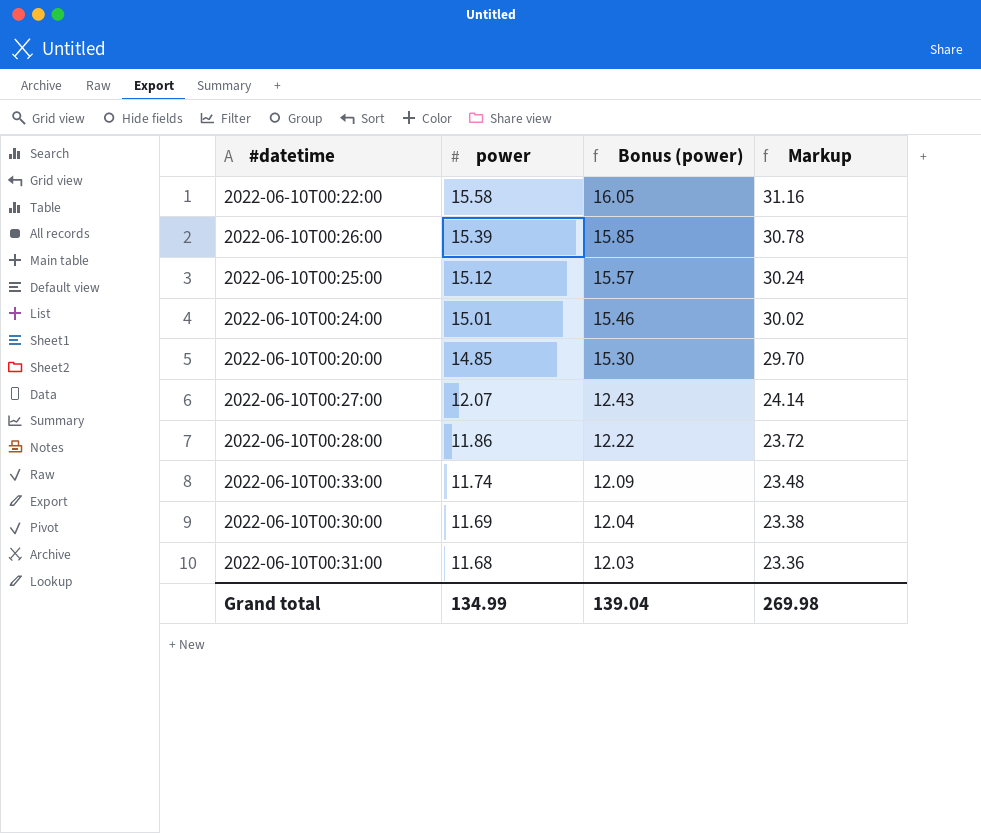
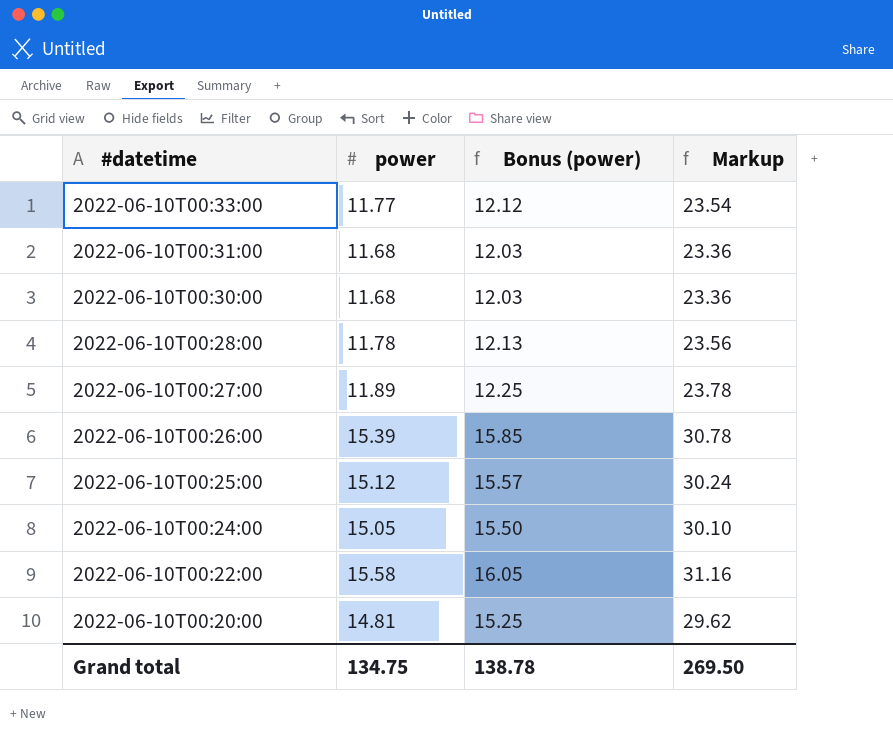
row order: power descending -> #datetime descending
2022-06-10T00:33:00 | power: 11.74 -> 11.77
2022-06-10T00:33:00 | Bonus (power): 12.09 -> 12.12
2022-06-10T00:33:00 | Markup: 23.48 -> 23.54
2022-06-10T00:30:00 | power: 11.69 -> 11.68
2022-06-10T00:30:00 | Bonus (power): 12.04 -> 12.03
2022-06-10T00:30:00 | Markup: 23.38 -> 23.36
2022-06-10T00:28:00 | power: 11.86 -> 11.78
2022-06-10T00:28:00 | Bonus (power): 12.22 -> 12.13
2022-06-10T00:28:00 | Markup: 23.72 -> 23.56
2022-06-10T00:27:00 | power: 12.07 -> 11.89
2022-06-10T00:27:00 | Bonus (power): 12.43 -> 12.25
2022-06-10T00:27:00 | Markup: 24.14 -> 23.78
2022-06-10T00:24:00 | power: 15.01 -> 15.05
2022-06-10T00:24:00 | Bonus (power): 15.46 -> 15.50
2022-06-10T00:24:00 | Markup: 30.02 -> 30.10
2022-06-10T00:20:00 | power: 14.85 -> 14.81
2022-06-10T00:20:00 | Bonus (power): 15.30 -> 15.25
2022-06-10T00:20:00 | Markup: 29.70 -> 29.62
Grand total | power: 134.99 -> 134.75
Grand total | Bonus (power): 139.04 -> 138.78
Grand total | Markup: 269.98 -> 269.50

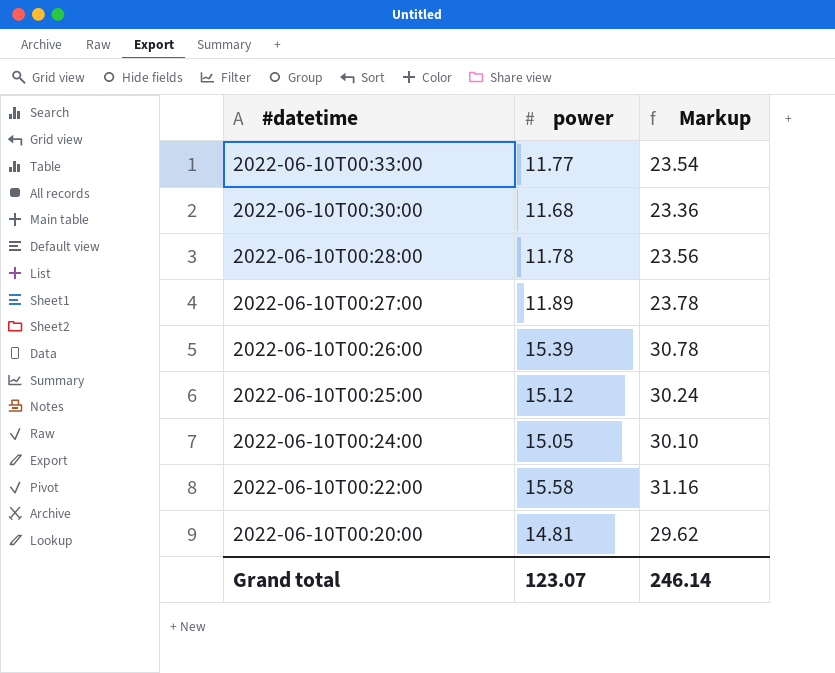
column Bonus (power) | formula: [power] * 1.03 -> none
row 2022-06-10T00:31:00: 11.68 | 12.03 | 23.36 -> none
Grand total | power: 134.75 -> 123.07
Grand total | Markup: 269.50 -> 246.14

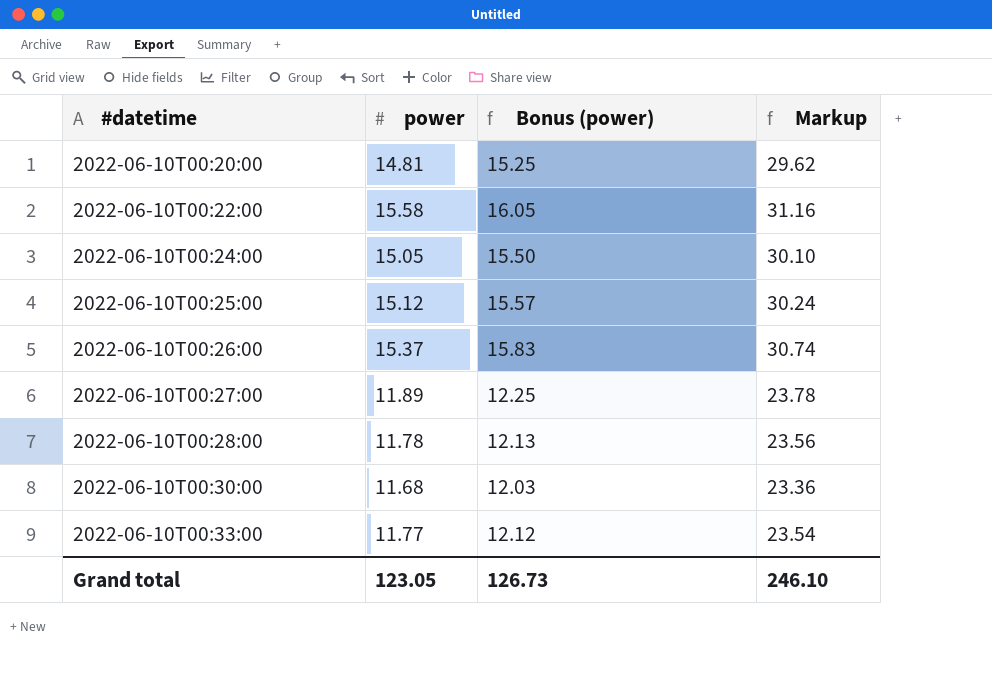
row order: #datetime descending -> #datetime ascending
column Bonus (power) | formula: none -> [power] * 1.03
2022-06-10T00:26:00 | power: 15.39 -> 15.37
2022-06-10T00:26:00 | Markup: 30.78 -> 30.74
Grand total | power: 123.07 -> 123.05
Grand total | Markup: 246.14 -> 246.10

